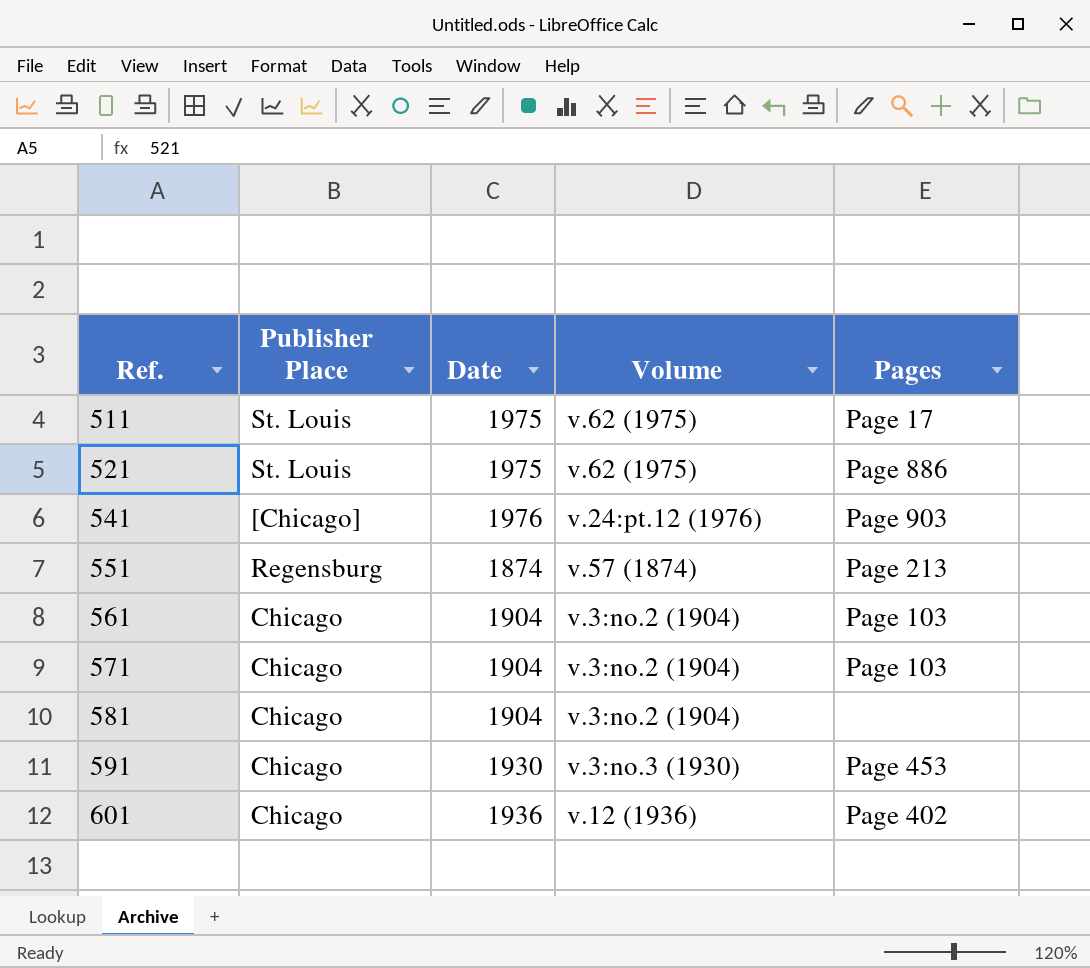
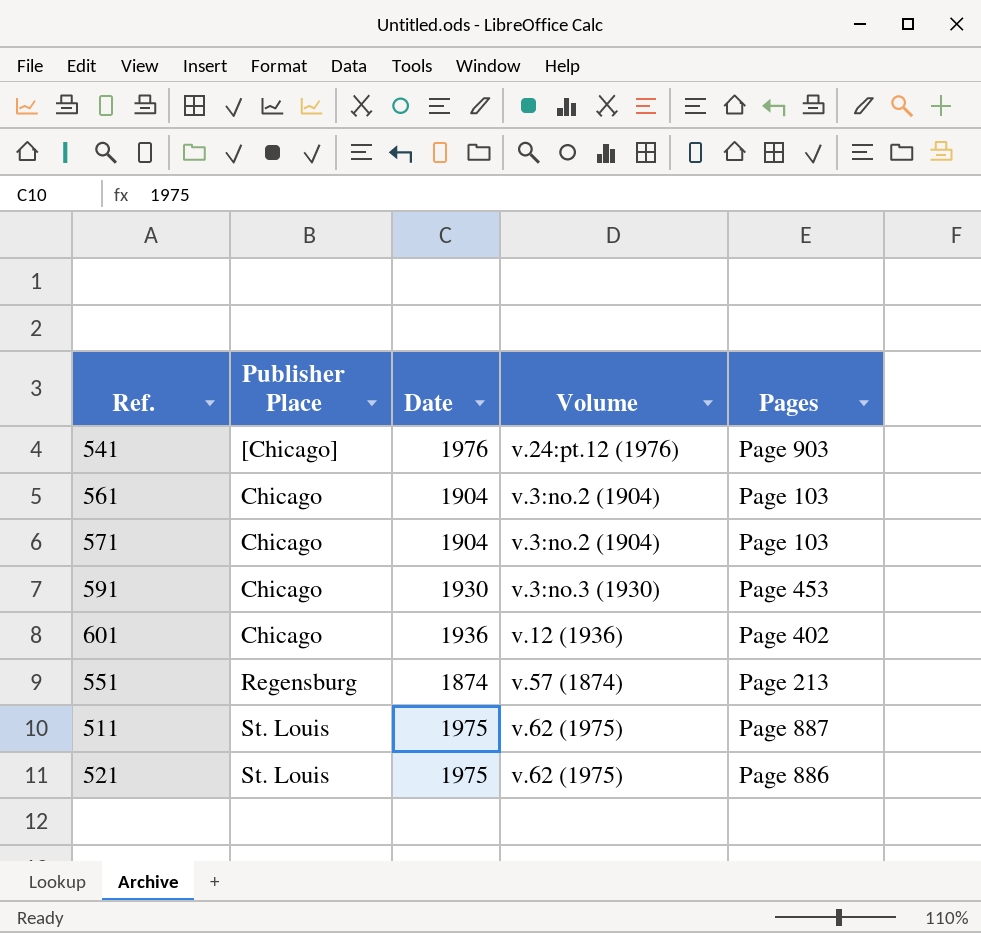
row order: Ref. ascending -> Publisher Place ascending
row 581: Chicago | 1904 | v.3:no.2 (1904) | none -> none
511 | Pages: Page 17 -> Page 887

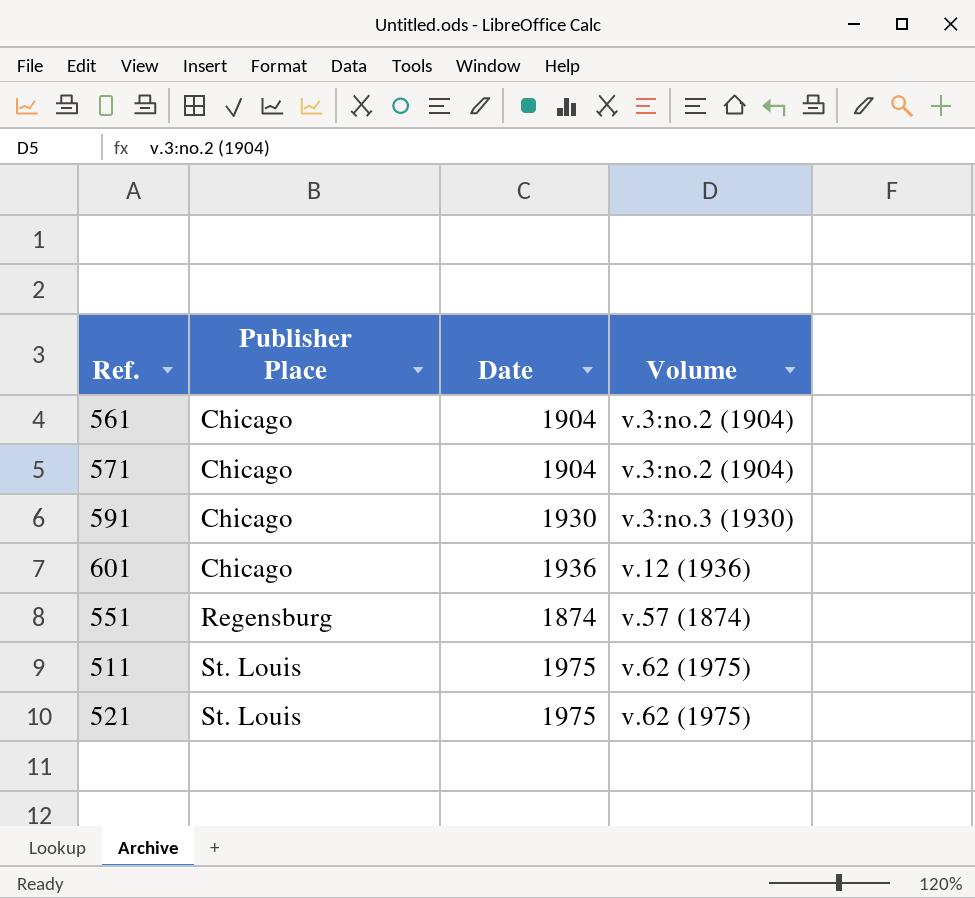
column Pages | position: 5 -> none
row 541: [Chicago] | 1976 | v.24:pt.12 (1976) | Page 903 -> none

